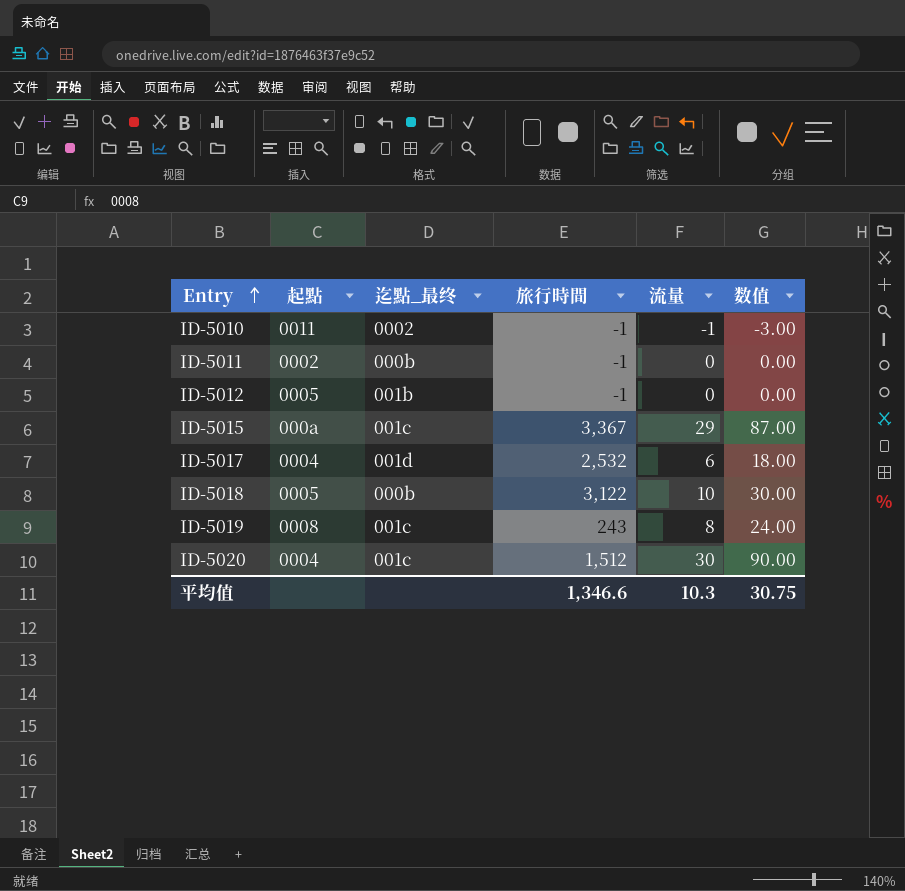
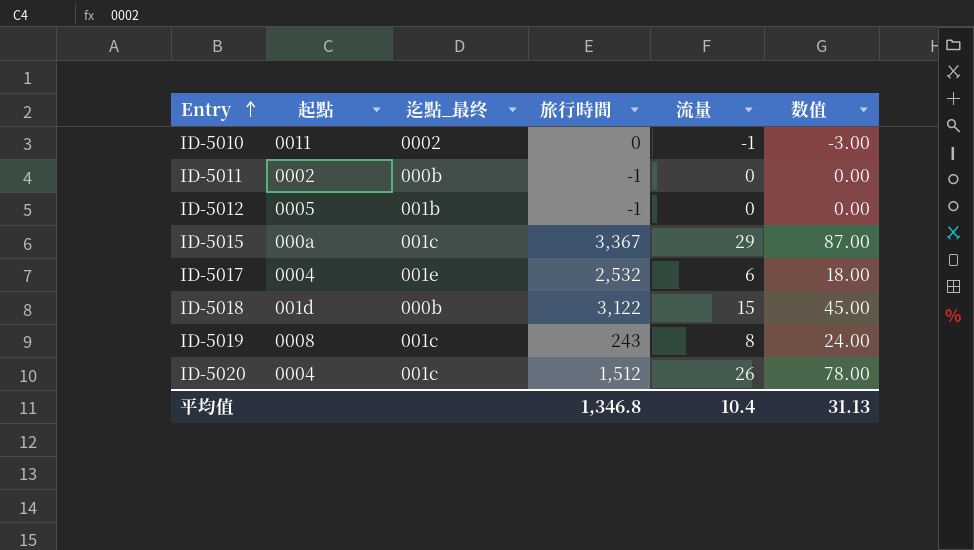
ID-5010 | 旅行時間: -1 -> 0
ID-5017 | 迄點_最终: 001d -> 001e
ID-5018 | 起點: 0005 -> 001d
ID-5018 | 流量: 10 -> 15
ID-5018 | 数值: 30.00 -> 45.00
ID-5020 | 流量: 30 -> 26
ID-5020 | 数值: 90.00 -> 78.00
平均值 | 旅行時間: 1,346.6 -> 1,346.8
平均值 | 流量: 10.3 -> 10.4
平均值 | 数值: 30.75 -> 31.13

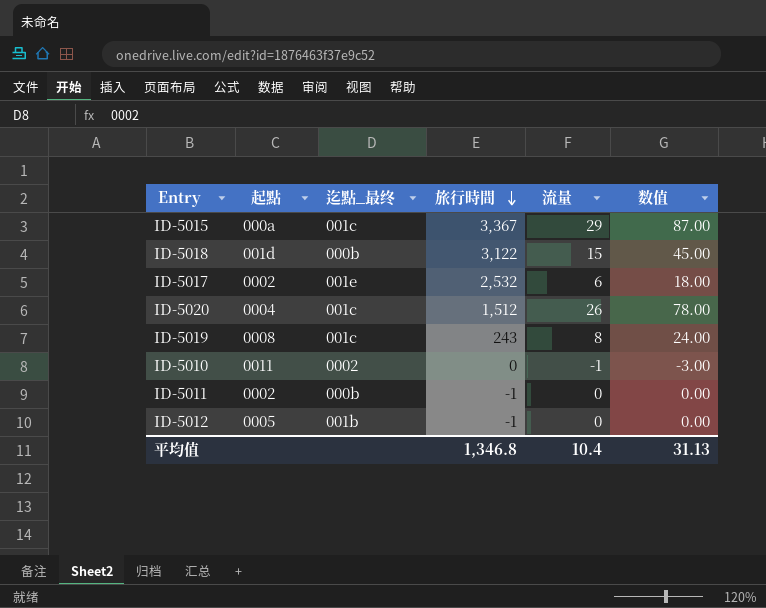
row order: Entry ascending -> 旅行時間 descending
ID-5017 | 起點: 0004 -> 0002

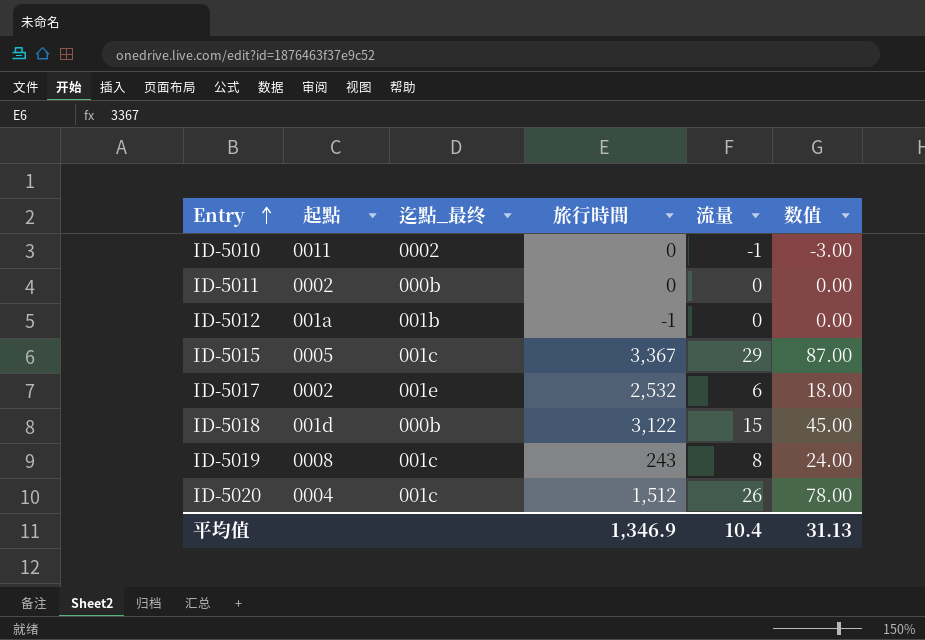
row order: 旅行時間 descending -> Entry ascending
ID-5011 | 旅行時間: -1 -> 0
ID-5012 | 起點: 0005 -> 001a
ID-5015 | 起點: 000a -> 0005
平均值 | 旅行時間: 1,346.8 -> 1,346.9

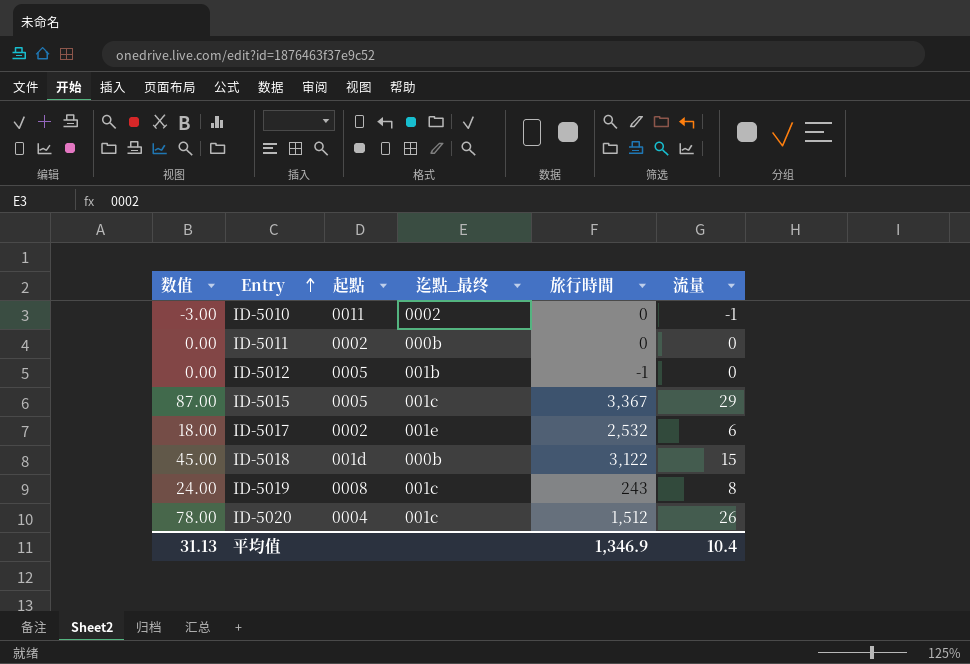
column 数值 | position: 6 -> 1
ID-5012 | 起點: 001a -> 0005

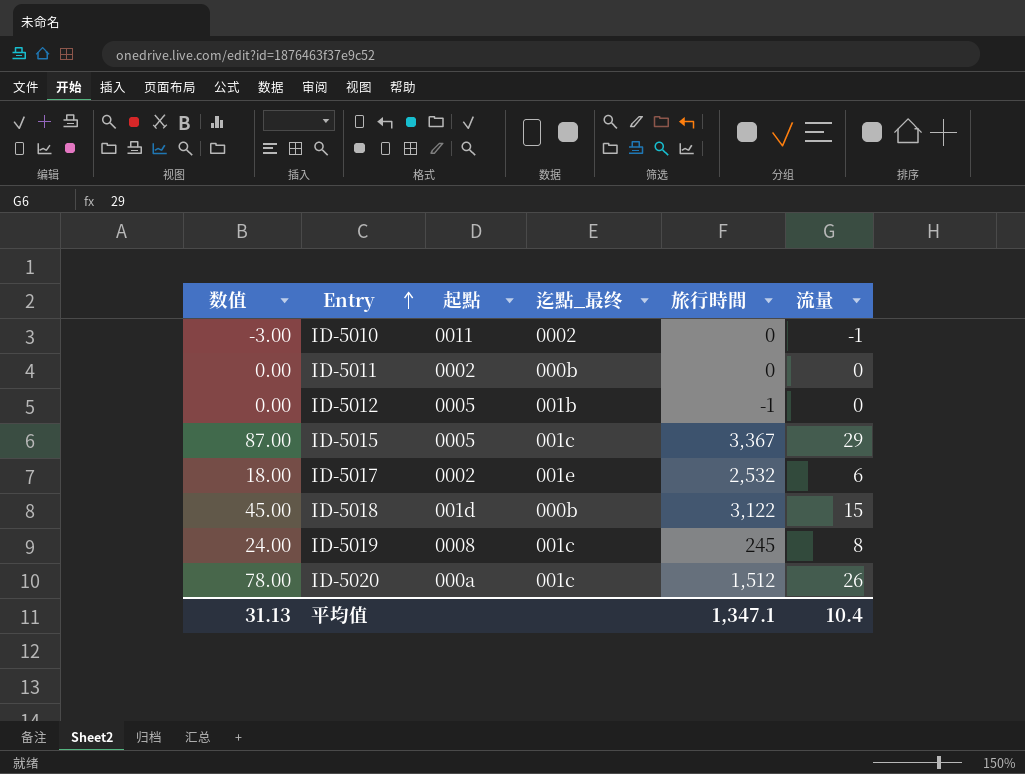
ID-5019 | 旅行時間: 243 -> 245
ID-5020 | 起點: 0004 -> 000a
平均值 | 旅行時間: 1,346.9 -> 1,347.1

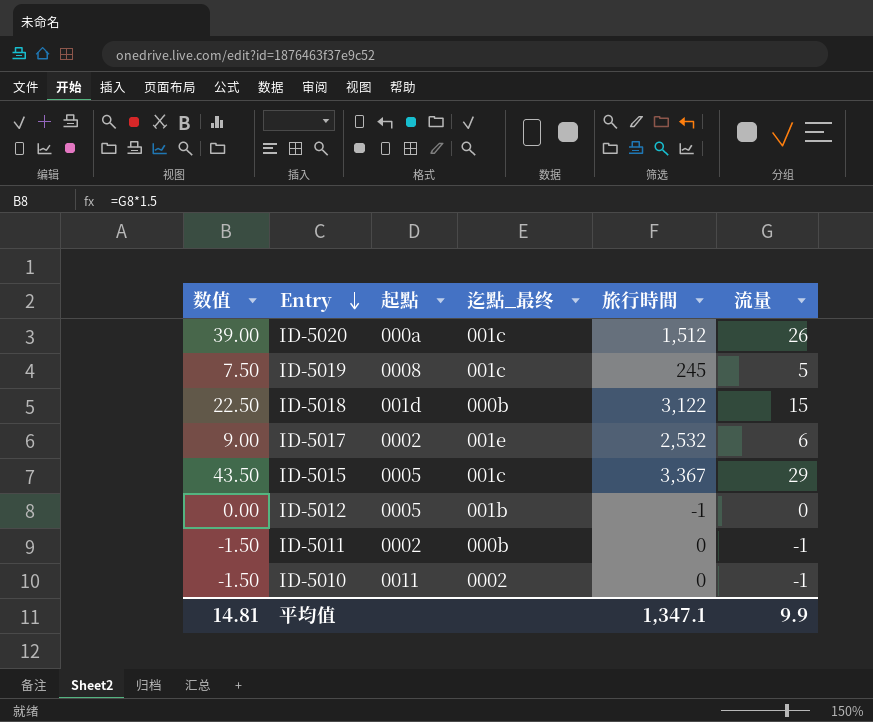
row order: Entry ascending -> Entry descending
column 数值 | formula: [流量] * 3 -> [流量] * 1.5
ID-5019 | 流量: 8 -> 5
ID-5011 | 流量: 0 -> -1
平均值 | 数值: 31.13 -> 14.81
平均值 | 流量: 10.4 -> 9.9

